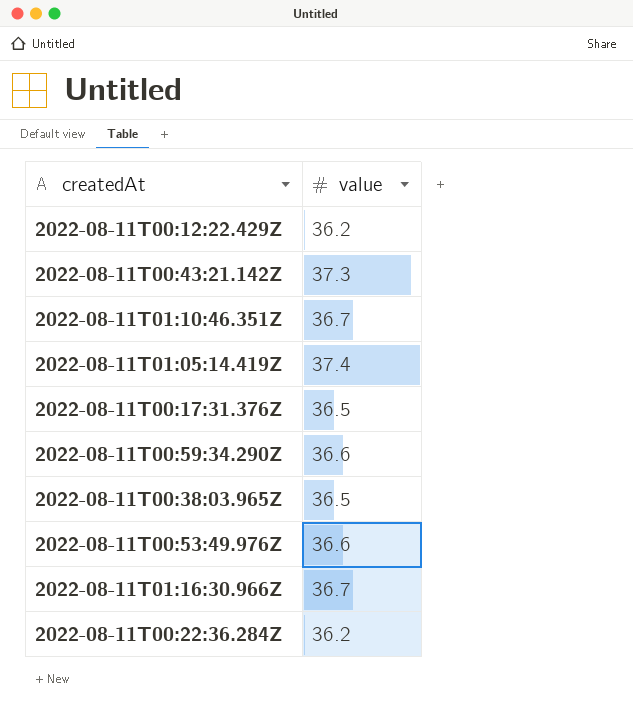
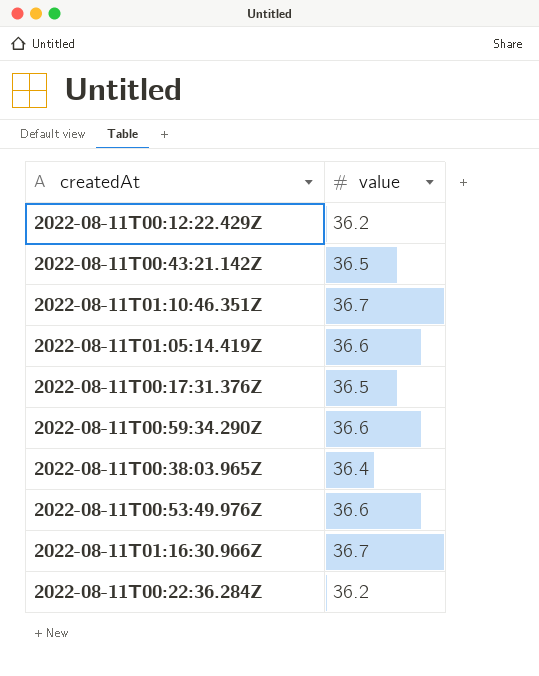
2022-08-11T00:43:21.142Z | value: 37.3 -> 36.5
2022-08-11T01:05:14.419Z | value: 37.4 -> 36.6
2022-08-11T00:38:03.965Z | value: 36.5 -> 36.4

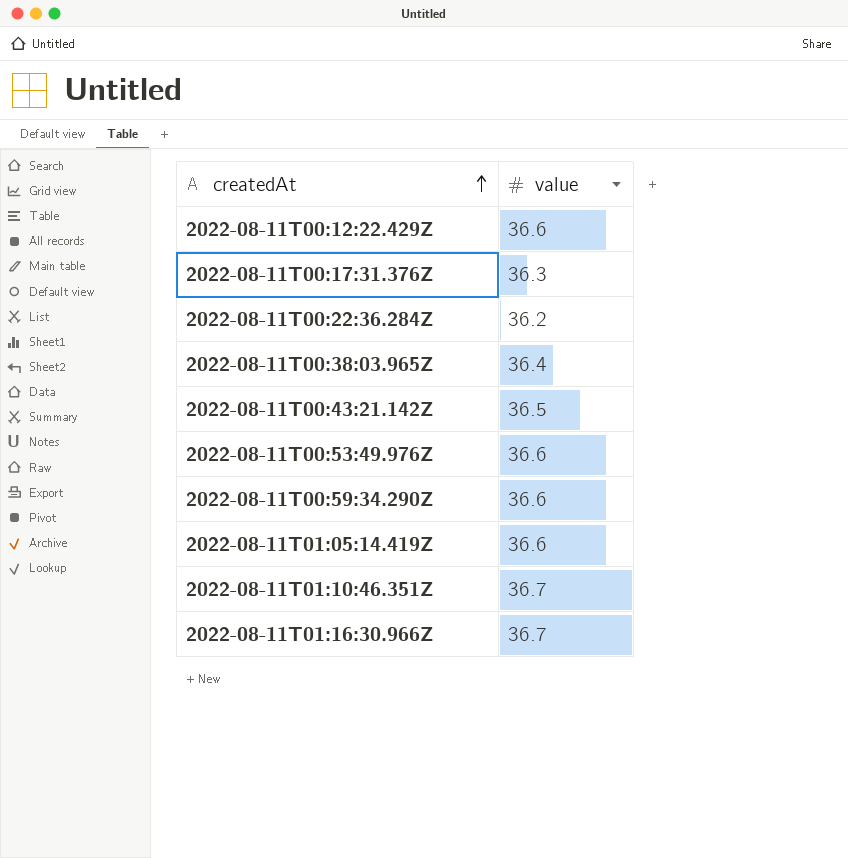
row order: none -> createdAt ascending
2022-08-11T00:12:22.429Z | value: 36.2 -> 36.6
2022-08-11T00:17:31.376Z | value: 36.5 -> 36.3

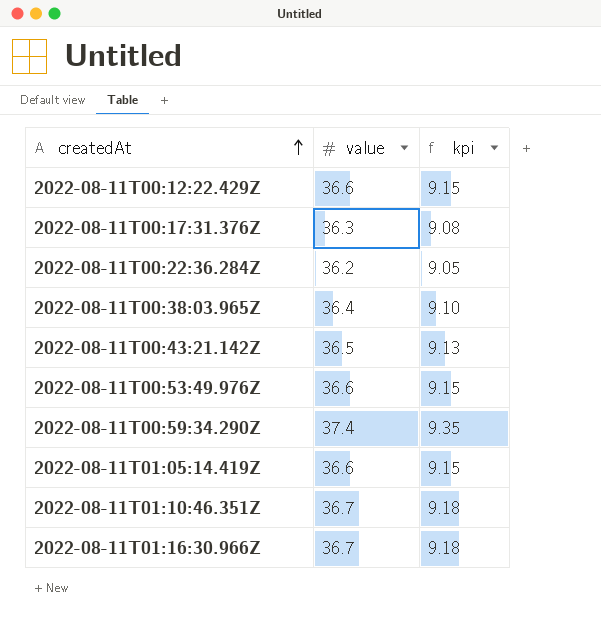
column kpi | formula: none -> [value] * 0.25
2022-08-11T00:59:34.290Z | value: 36.6 -> 37.4

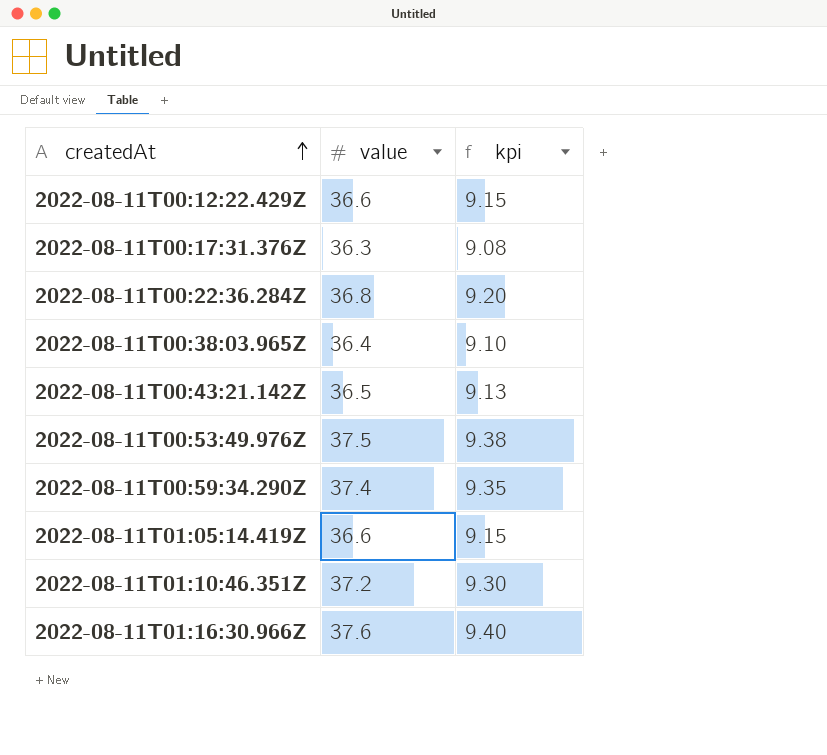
2022-08-11T00:22:36.284Z | value: 36.2 -> 36.8
2022-08-11T00:22:36.284Z | kpi: 9.05 -> 9.20
2022-08-11T00:53:49.976Z | value: 36.6 -> 37.5
2022-08-11T00:53:49.976Z | kpi: 9.15 -> 9.38
2022-08-11T01:10:46.351Z | value: 36.7 -> 37.2
2022-08-11T01:10:46.351Z | kpi: 9.18 -> 9.30
2022-08-11T01:16:30.966Z | value: 36.7 -> 37.6
2022-08-11T01:16:30.966Z | kpi: 9.18 -> 9.40

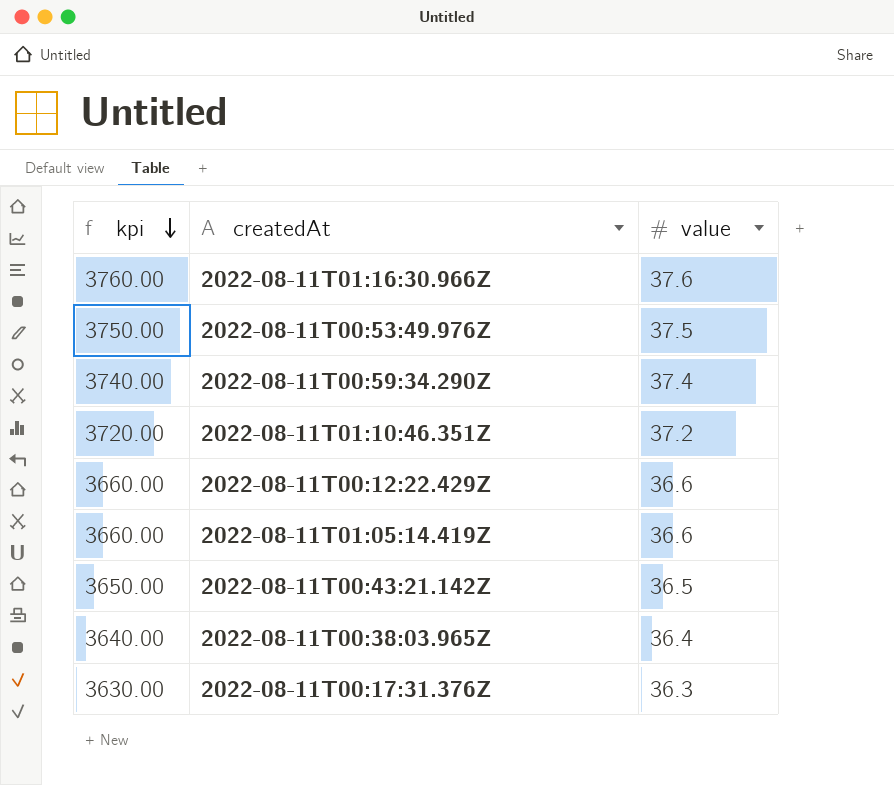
row order: createdAt ascending -> kpi descending
column kpi | formula: [value] * 0.25 -> [value] * 100
column kpi | position: 3 -> 1
row 2022-08-11T00:22:36.284Z: 36.8 | 9.20 -> none

